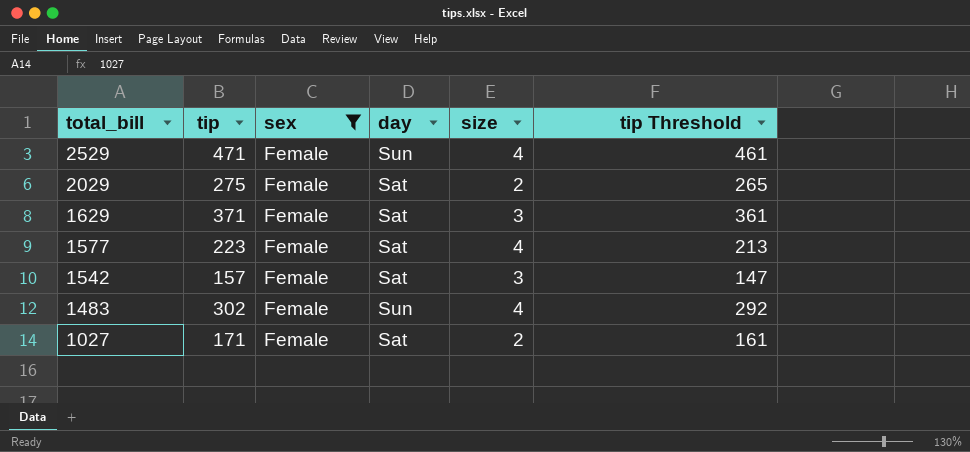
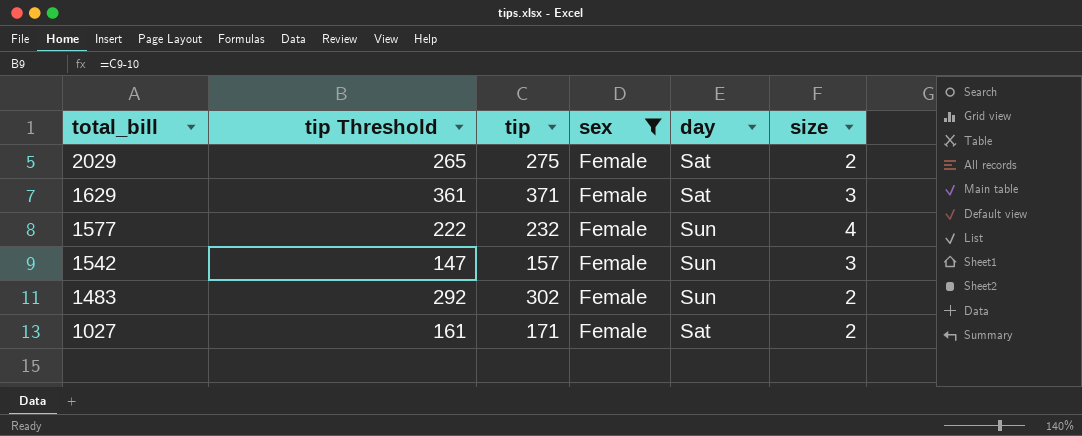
column tip Threshold | position: 6 -> 2
row 2529: 471 | Female | Sun | 4 | 461 -> none
1577 | tip Threshold: 213 -> 222
1577 | tip: 223 -> 232
1577 | day: Sat -> Sun
1542 | day: Sat -> Sun
1483 | size: 4 -> 2

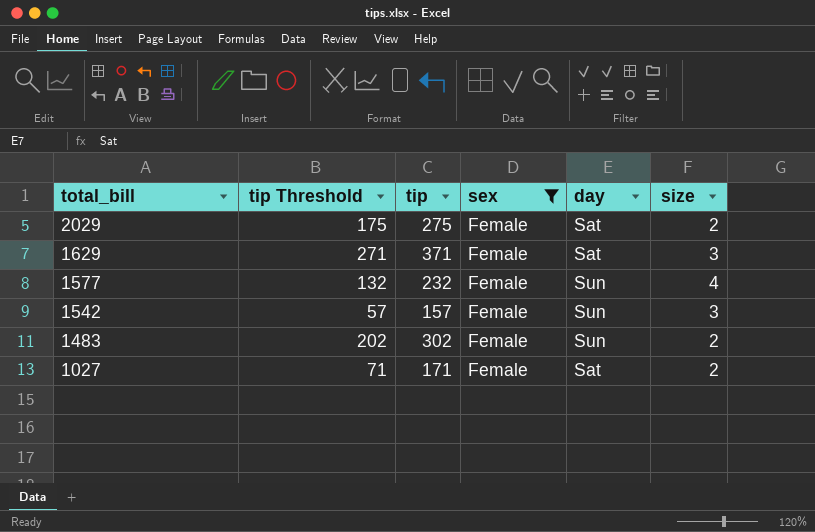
column tip Threshold | formula: [tip] - 10 -> [tip] - 100

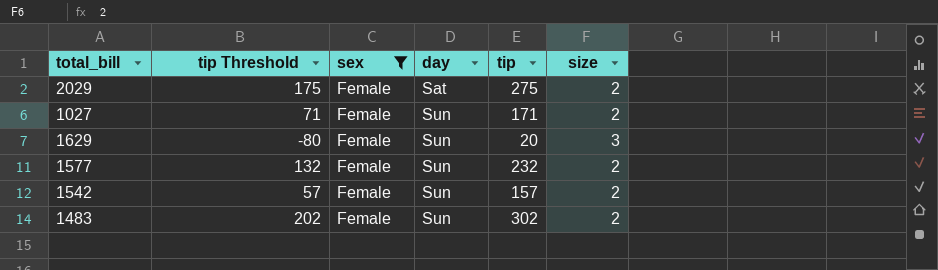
row order: total_bill descending -> day ascending
column tip | position: 3 -> 5
1027 | day: Sat -> Sun
1629 | tip Threshold: 271 -> -80
1629 | day: Sat -> Sun
1629 | tip: 371 -> 20
1577 | size: 4 -> 2
1542 | size: 3 -> 2

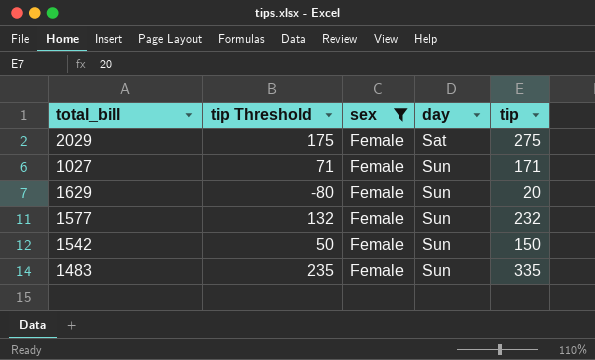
column size | position: 6 -> none
1542 | tip Threshold: 57 -> 50
1542 | tip: 157 -> 150
1483 | tip Threshold: 202 -> 235
1483 | tip: 302 -> 335

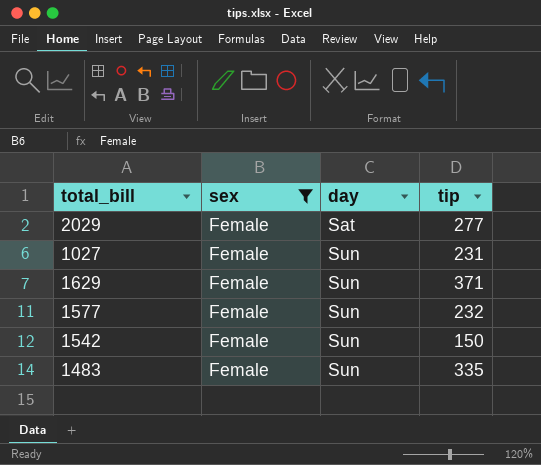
column tip Threshold | formula: [tip] - 100 -> none
2029 | tip: 275 -> 277
1027 | tip: 171 -> 231
1629 | tip: 20 -> 371

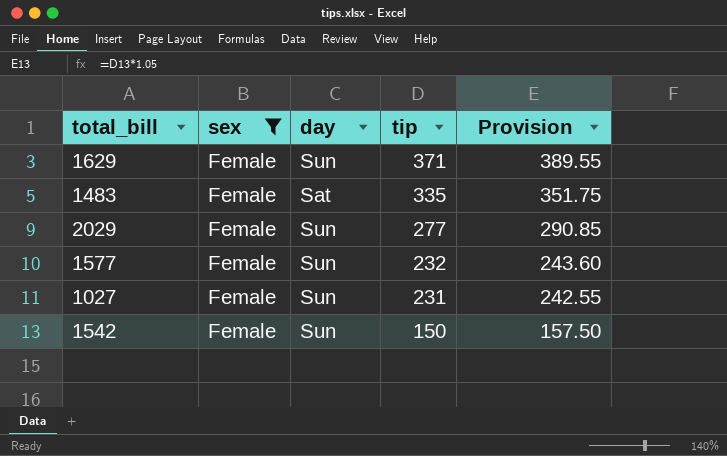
row order: day ascending -> tip descending
column Provision | formula: none -> [tip] * 1.05
1483 | day: Sun -> Sat
2029 | day: Sat -> Sun

